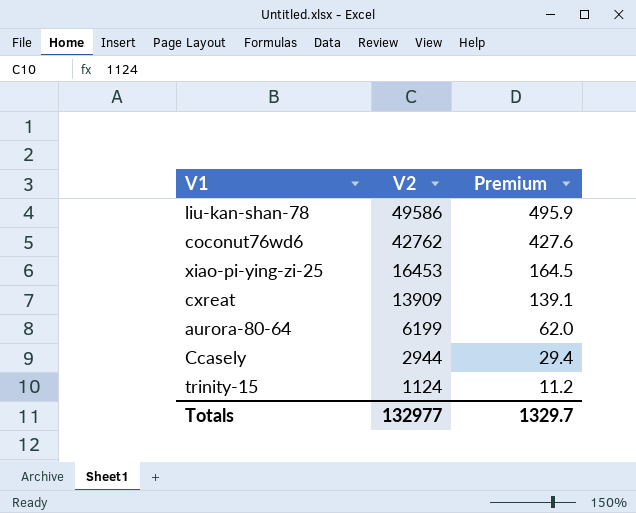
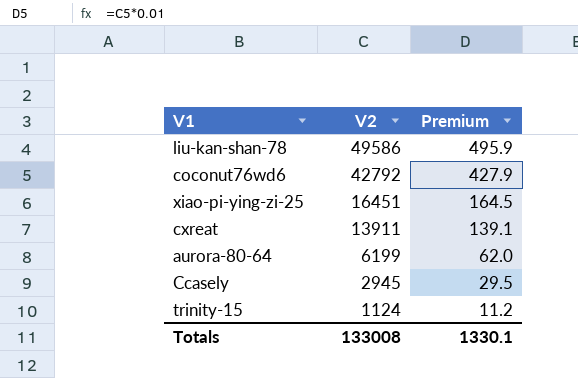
coconut76wd6 | V2: 42762 -> 42792
coconut76wd6 | Premium: 427.6 -> 427.9
xiao-pi-ying-zi-25 | V2: 16453 -> 16451
cxreat | V2: 13909 -> 13911
Ccasely | V2: 2944 -> 2945
Ccasely | Premium: 29.4 -> 29.5
Totals | V2: 132977 -> 133008
Totals | Premium: 1329.7 -> 1330.1

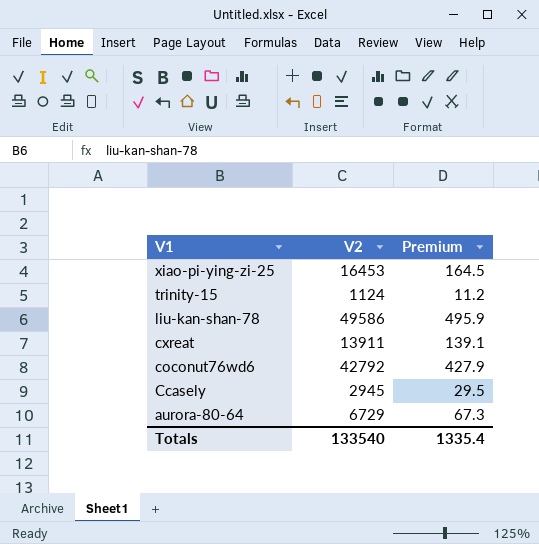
row order: V2 descending -> V1 descending
xiao-pi-ying-zi-25 | V2: 16451 -> 16453
aurora-80-64 | V2: 6199 -> 6729
aurora-80-64 | Premium: 62.0 -> 67.3
Totals | V2: 133008 -> 133540
Totals | Premium: 1330.1 -> 1335.4

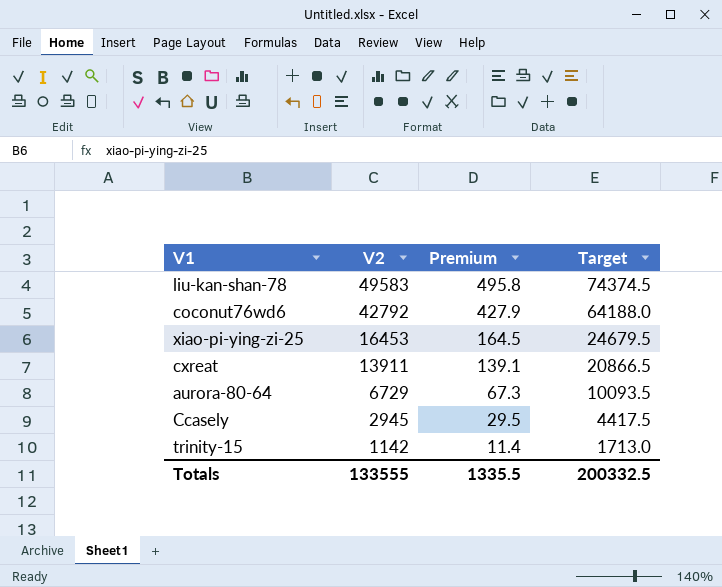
row order: V1 descending -> V2 descending
column Target | formula: none -> [V2] * 1.5
liu-kan-shan-78 | V2: 49586 -> 49583
liu-kan-shan-78 | Premium: 495.9 -> 495.8
trinity-15 | V2: 1124 -> 1142
trinity-15 | Premium: 11.2 -> 11.4
Totals | V2: 133540 -> 133555
Totals | Premium: 1335.4 -> 1335.5

